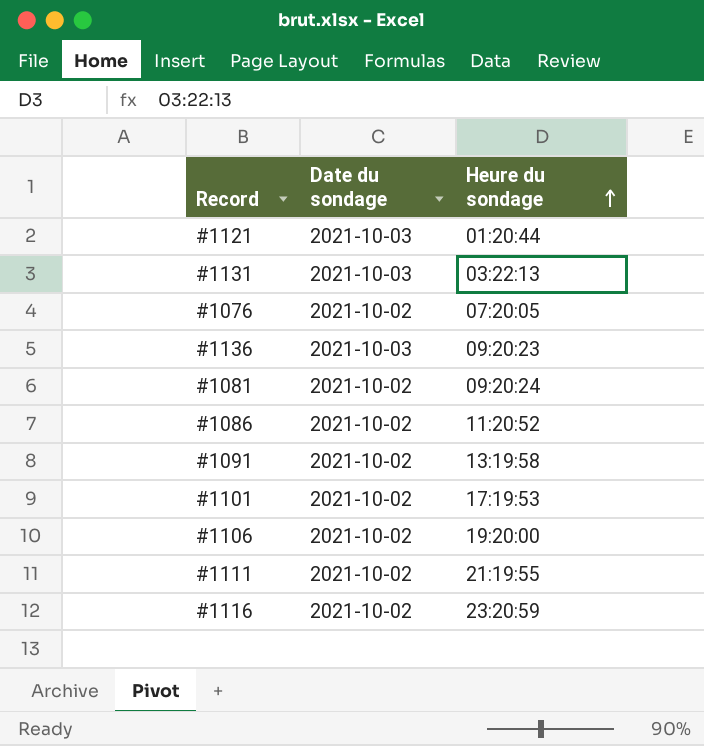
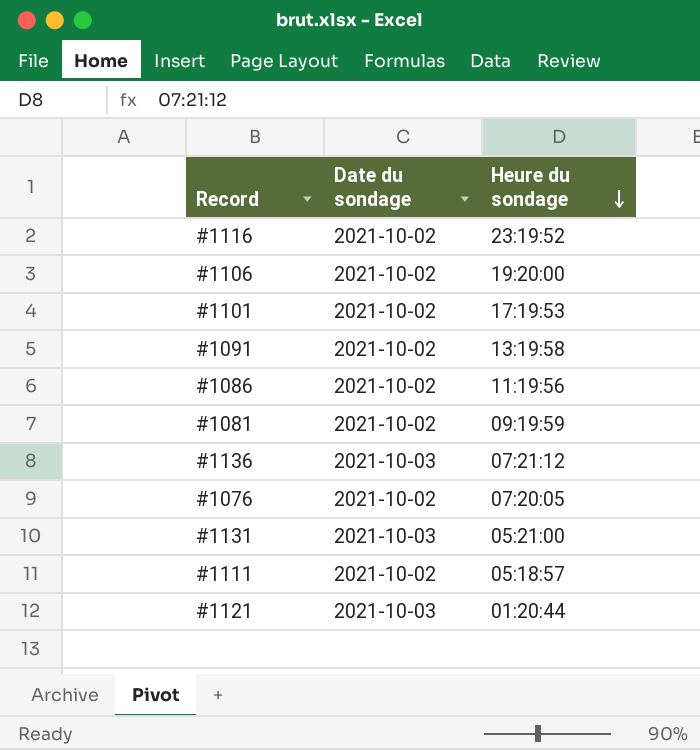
row order: Heure du sondage ascending -> Heure du sondage descending
#1116 | Heure du sondage: 23:20:59 -> 23:19:52
#1086 | Heure du sondage: 11:20:52 -> 11:19:56
#1081 | Heure du sondage: 09:20:24 -> 09:19:59
#1136 | Heure du sondage: 09:20:23 -> 07:21:12
#1131 | Heure du sondage: 03:22:13 -> 05:21:00
#1111 | Heure du sondage: 21:19:55 -> 05:18:57

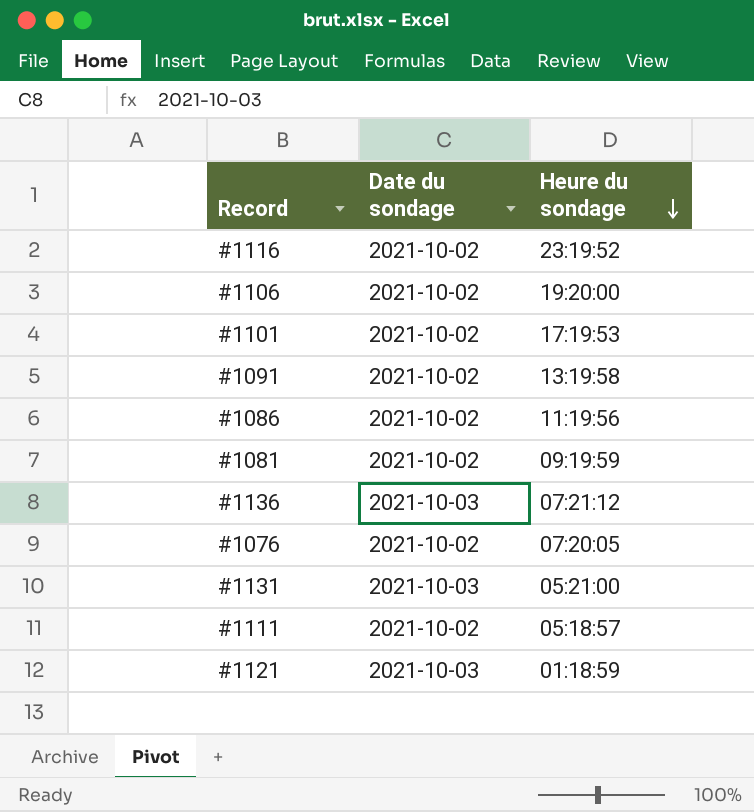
#1121 | Heure du sondage: 01:20:44 -> 01:18:59

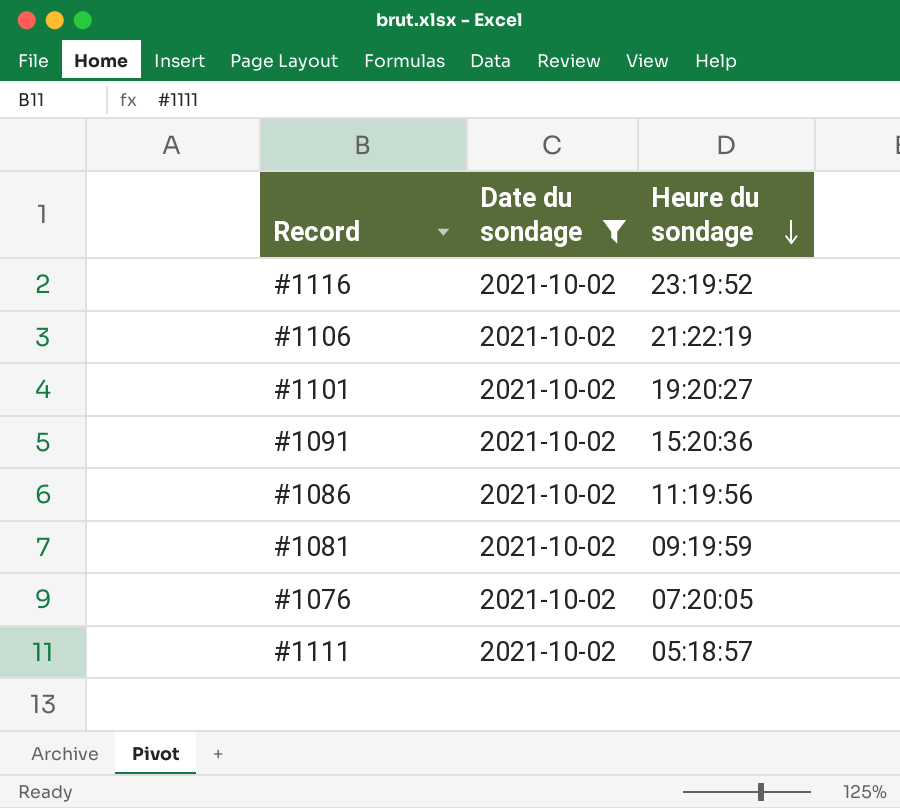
filter: none -> Date du sondage = 2021-10-02
#1106 | Heure du sondage: 19:20:00 -> 21:22:19
#1101 | Heure du sondage: 17:19:53 -> 19:20:27
#1091 | Heure du sondage: 13:19:58 -> 15:20:36

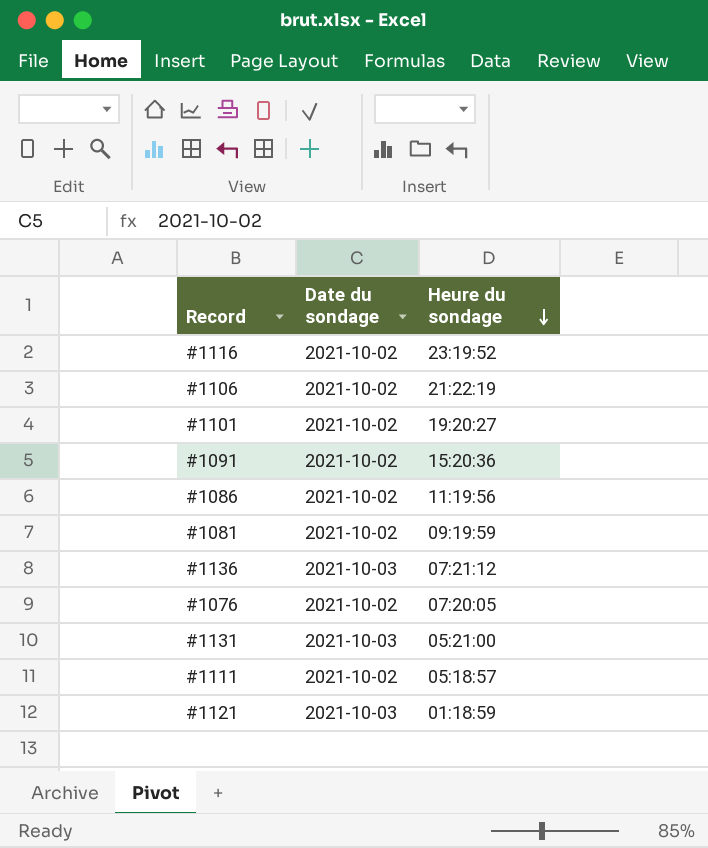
filter: Date du sondage = 2021-10-02 -> none

